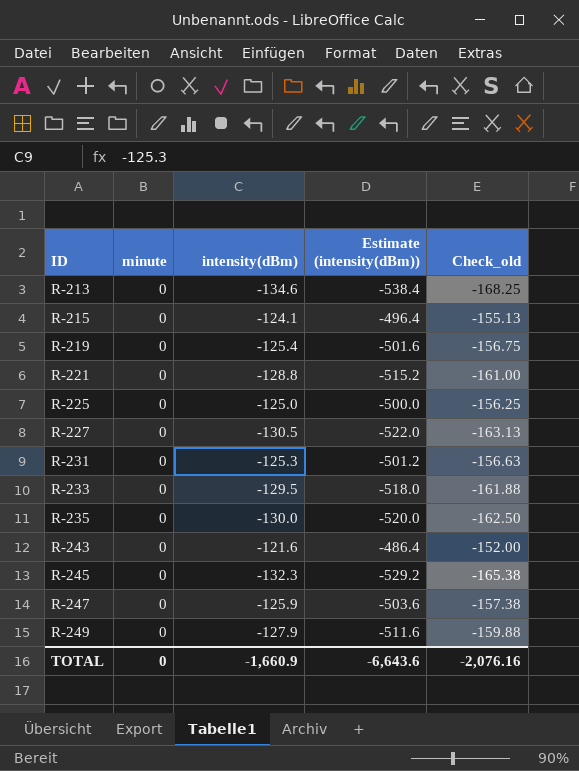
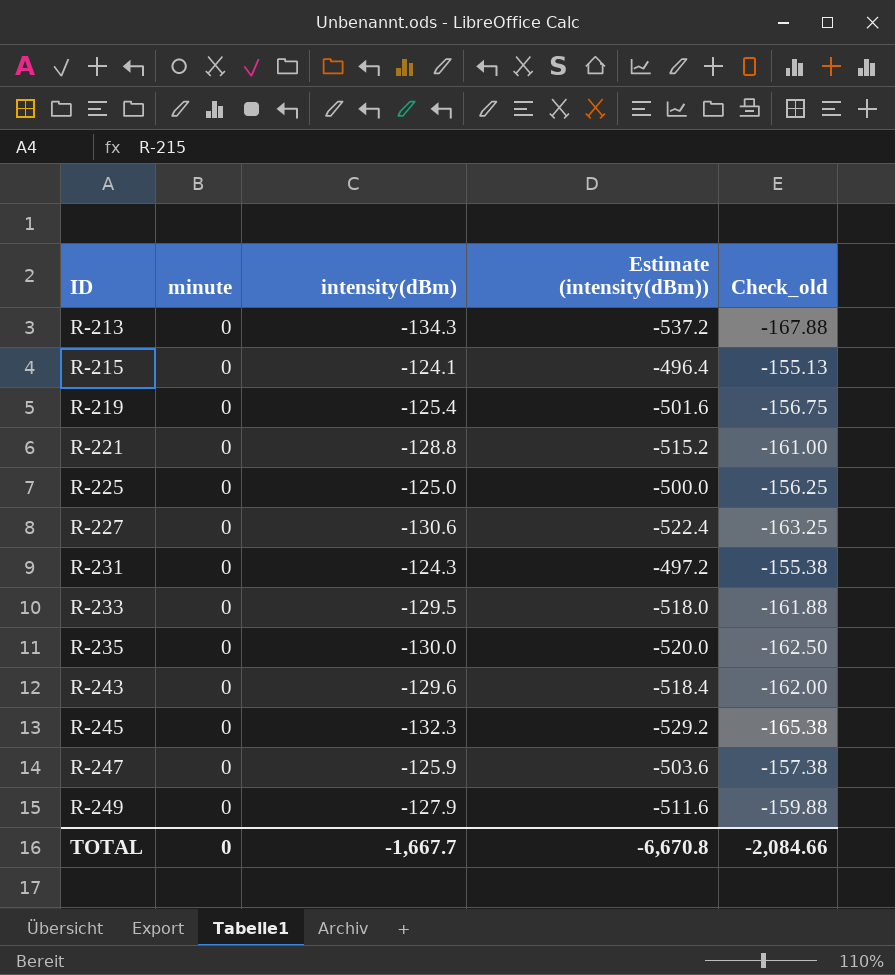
R-213 | intensity(dBm): -134.6 -> -134.3
R-213 | Estimate (intensity(dBm)): -538.4 -> -537.2
R-213 | Check_old: -168.25 -> -167.88
R-227 | intensity(dBm): -130.5 -> -130.6
R-227 | Estimate (intensity(dBm)): -522.0 -> -522.4
R-227 | Check_old: -163.13 -> -163.25
R-231 | intensity(dBm): -125.3 -> -124.3
R-231 | Estimate (intensity(dBm)): -501.2 -> -497.2
R-231 | Check_old: -156.63 -> -155.38
R-243 | intensity(dBm): -121.6 -> -129.6
R-243 | Estimate (intensity(dBm)): -486.4 -> -518.4
R-243 | Check_old: -152.00 -> -162.00
TOTAL | intensity(dBm): -1,660.9 -> -1,667.7
TOTAL | Estimate (intensity(dBm)): -6,643.6 -> -6,670.8
TOTAL | Check_old: -2,076.16 -> -2,084.66

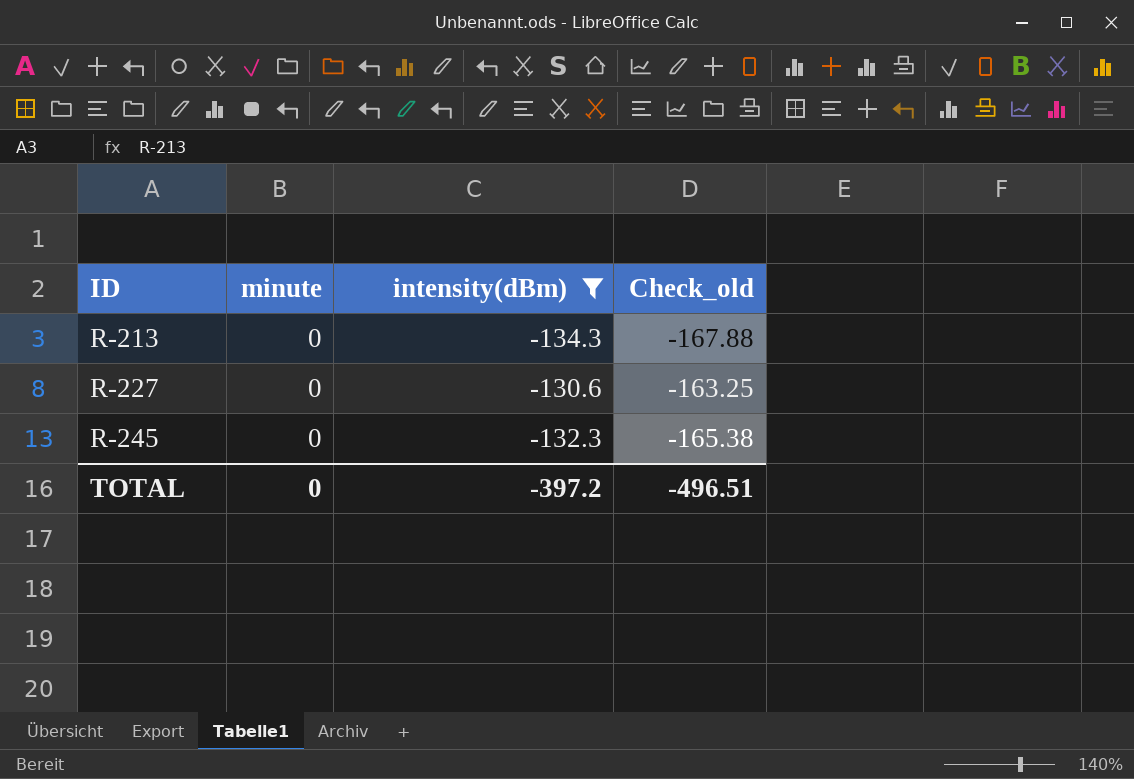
filter: none -> intensity(dBm) <= -130.6
column Estimate (intensity(dBm)) | formula: [intensity(dBm)] * 4 -> none
TOTAL | intensity(dBm): -1,667.7 -> -397.2
TOTAL | Check_old: -2,084.66 -> -496.51

